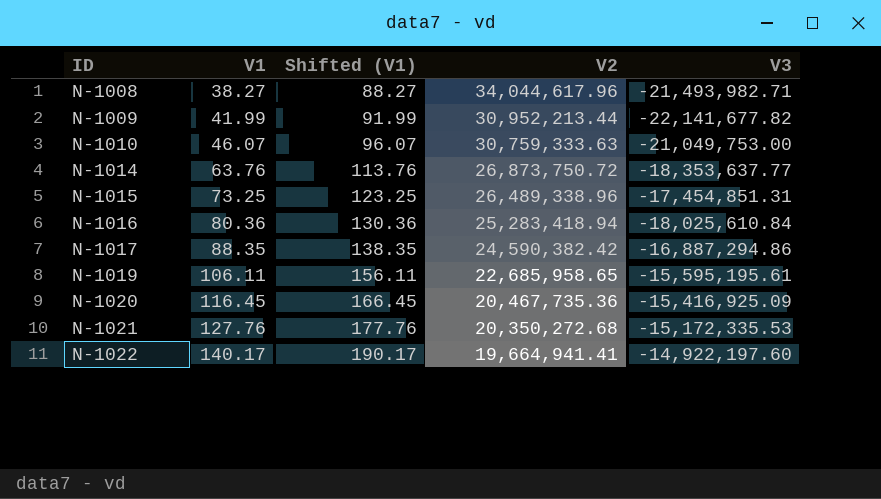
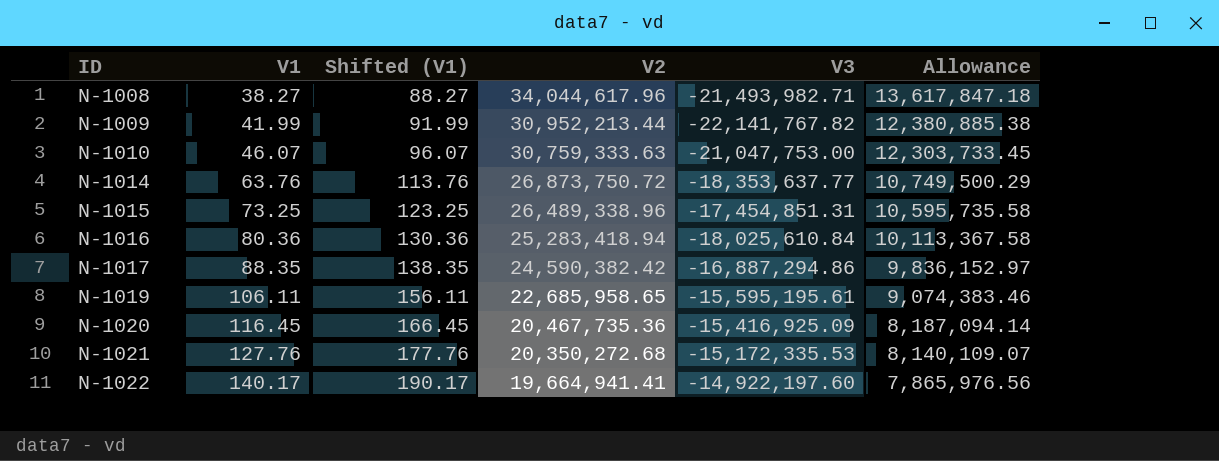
column Allowance | formula: none -> [V2] * 0.4
N-1009 | V3: -22,141,677.82 -> -22,141,767.82
N-1010 | V3: -21,049,753.00 -> -21,047,753.00

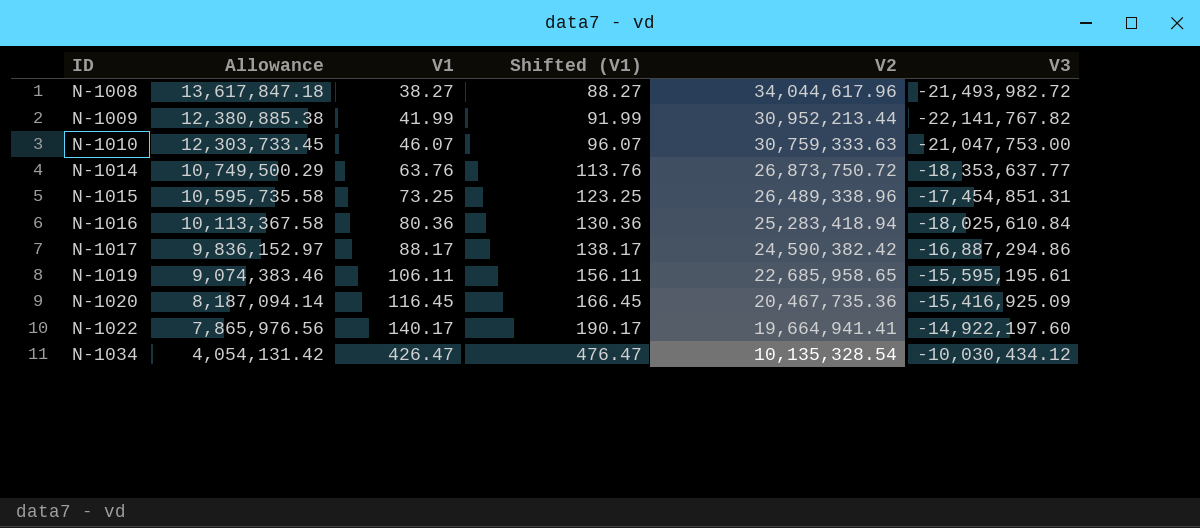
column Allowance | position: 6 -> 2
row N-1021: 127.76 | 177.76 | 20,350,272.68 | -15,172,335.53 | 8,140,109.07 -> none
N-1008 | V3: -21,493,982.71 -> -21,493,982.72
N-1017 | V1: 88.35 -> 88.17
N-1017 | Shifted (V1): 138.35 -> 138.17
row N-1034: none -> 4,054,131.42 | 426.47 | 476.47 | 10,135,328.54 | -10,030,434.12

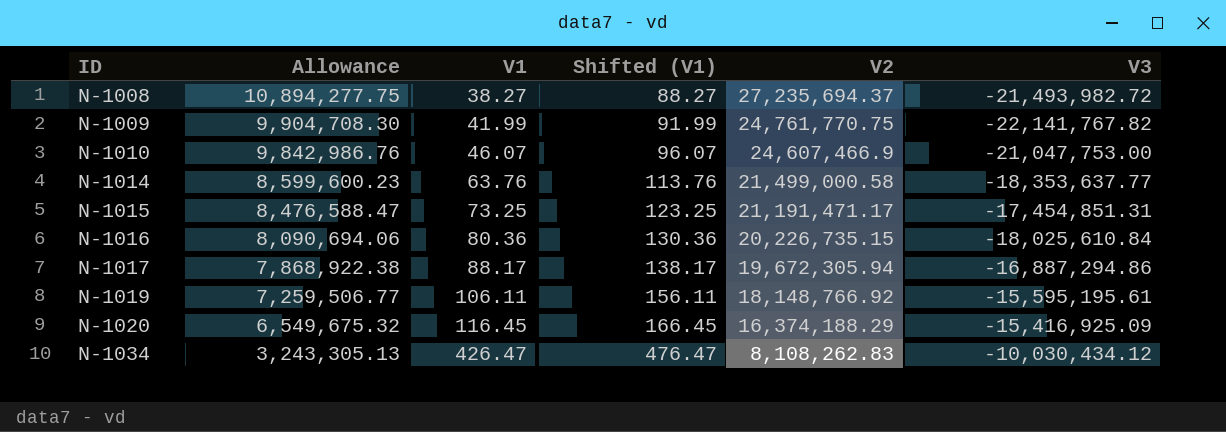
row N-1022: 7,865,976.56 | 140.17 | 190.17 | 19,664,941.41 | -14,922,197.60 -> none
N-1008 | Allowance: 13,617,847.18 -> 10,894,277.75
N-1008 | V2: 34,044,617.96 -> 27,235,694.37
N-1009 | Allowance: 12,380,885.38 -> 9,904,708.30
N-1009 | V2: 30,952,213.44 -> 24,761,770.75
N-1010 | Allowance: 12,303,733.45 -> 9,842,986.76
N-1010 | V2: 30,759,333.63 -> 24,607,466.9
N-1014 | Allowance: 10,749,500.29 -> 8,599,600.23
N-1014 | V2: 26,873,750.72 -> 21,499,000.58
N-1015 | Allowance: 10,595,735.58 -> 8,476,588.47
N-1015 | V2: 26,489,338.96 -> 21,191,471.17
N-1016 | Allowance: 10,113,367.58 -> 8,090,694.06
N-1016 | V2: 25,283,418.94 -> 20,226,735.15
N-1017 | Allowance: 9,836,152.97 -> 7,868,922.38
N-1017 | V2: 24,590,382.42 -> 19,672,305.94
N-1019 | Allowance: 9,074,383.46 -> 7,259,506.77
N-1019 | V2: 22,685,958.65 -> 18,148,766.92
N-1020 | Allowance: 8,187,094.14 -> 6,549,675.32
N-1020 | V2: 20,467,735.36 -> 16,374,188.29
N-1034 | Allowance: 4,054,131.42 -> 3,243,305.13
N-1034 | V2: 10,135,328.54 -> 8,108,262.83

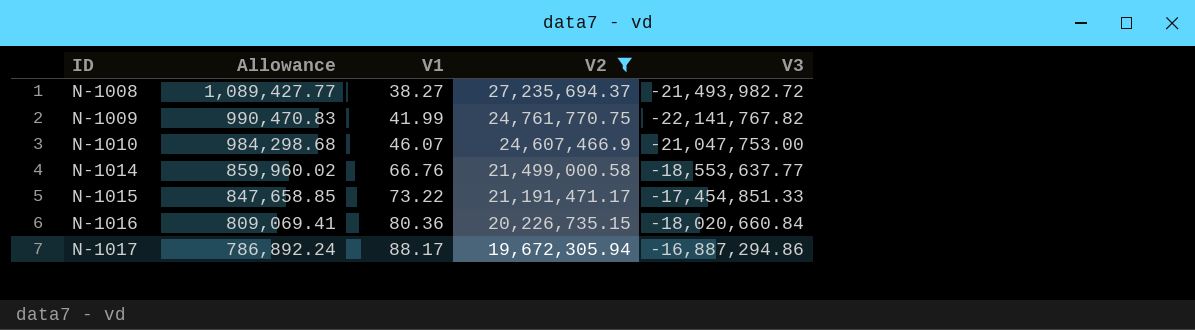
filter: none -> V2 >= 19,672,305.94
column Shifted (V1) | formula: [V1] + 50 -> none
column Allowance | formula: [V2] * 0.4 -> [V2] * 0.04
N-1014 | V1: 63.76 -> 66.76
N-1014 | V3: -18,353,637.77 -> -18,553,637.77
N-1015 | V1: 73.25 -> 73.22
N-1015 | V3: -17,454,851.31 -> -17,454,851.33
N-1016 | V3: -18,025,610.84 -> -18,020,660.84

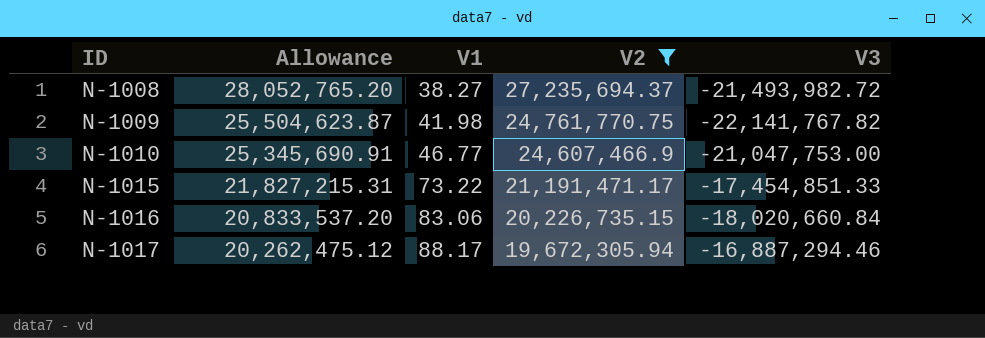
column Allowance | formula: [V2] * 0.04 -> [V2] * 1.03
row N-1014: 859,960.02 | 66.76 | 21,499,000.58 | -18,553,637.77 -> none
N-1009 | V1: 41.99 -> 41.98
N-1010 | V1: 46.07 -> 46.77
N-1016 | V1: 80.36 -> 83.06
N-1017 | V3: -16,887,294.86 -> -16,887,294.46

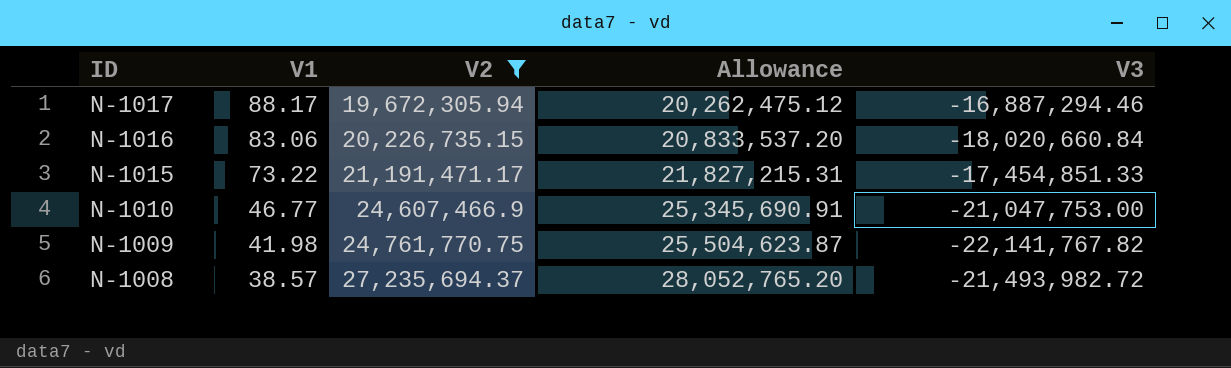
row order: ID ascending -> ID descending
column Allowance | position: 2 -> 4
N-1008 | V1: 38.27 -> 38.57

